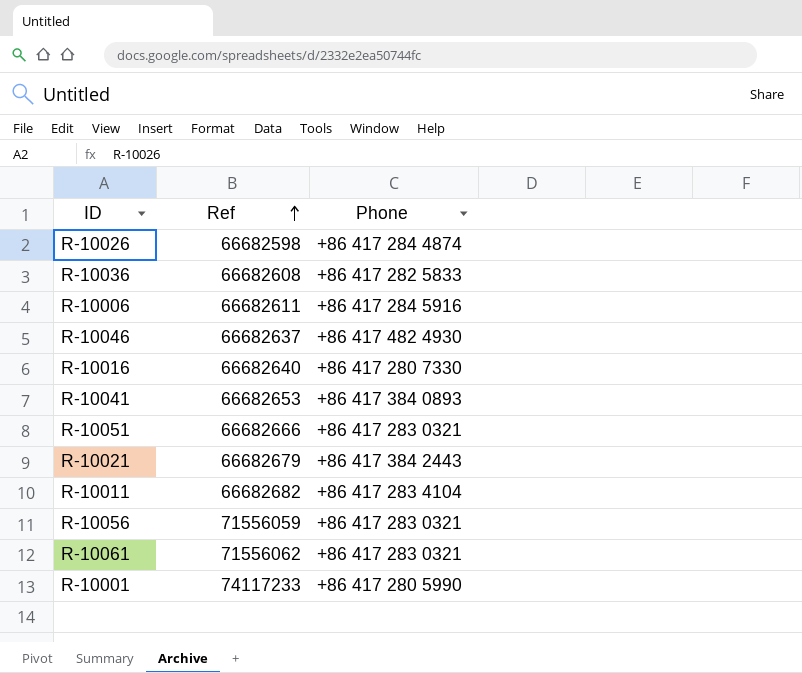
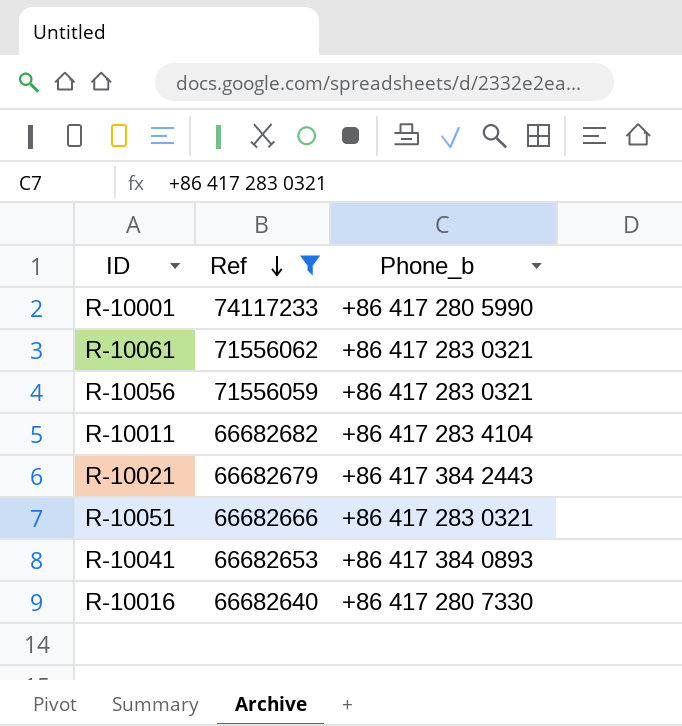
filter: none -> Ref >= 66682640
row order: Ref ascending -> Ref descending
column name: Phone -> Phone_b

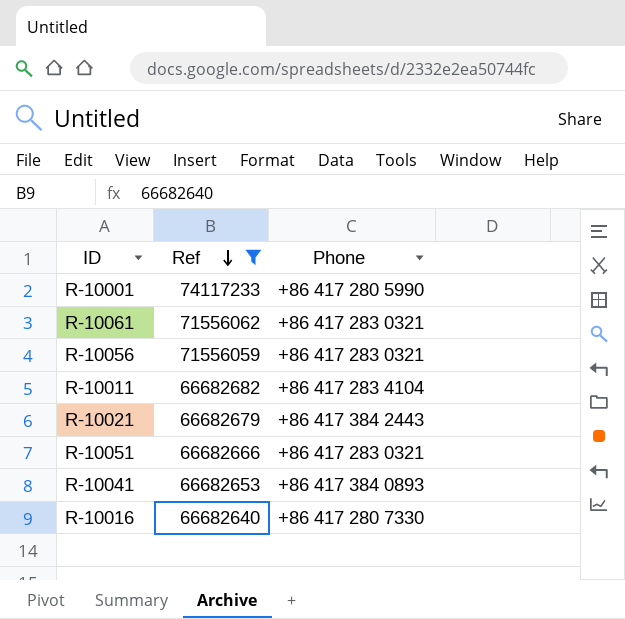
column name: Phone_b -> Phone

